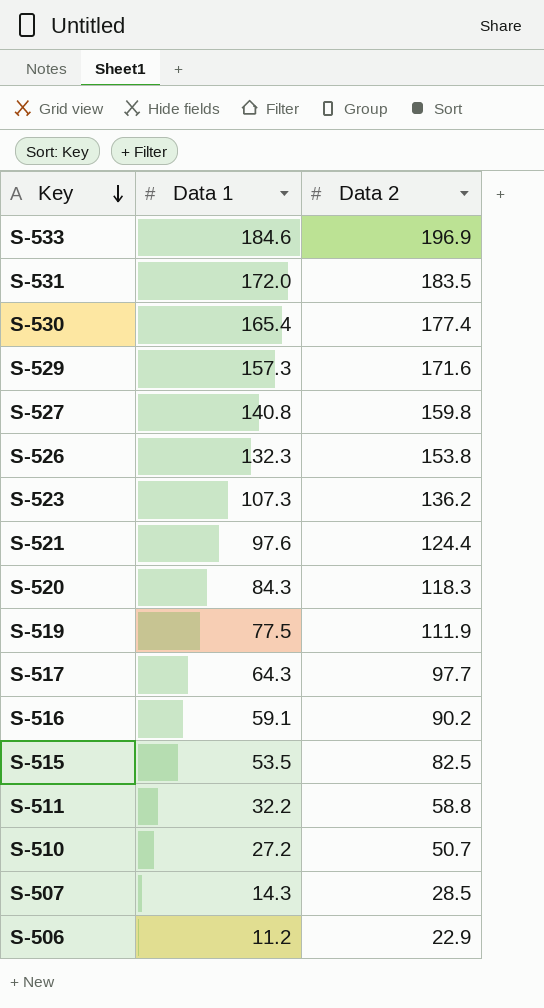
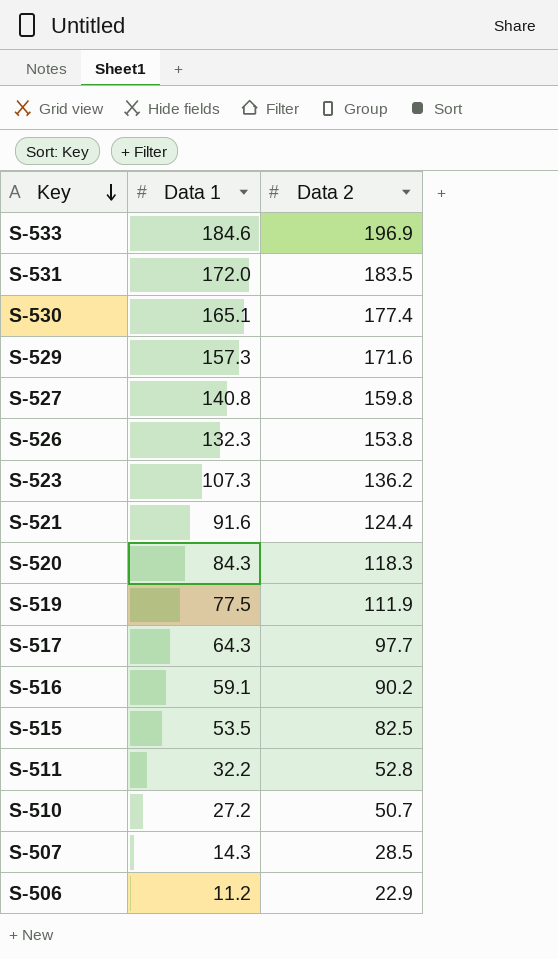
S-530 | Data 1: 165.4 -> 165.1
S-521 | Data 1: 97.6 -> 91.6
S-511 | Data 2: 58.8 -> 52.8

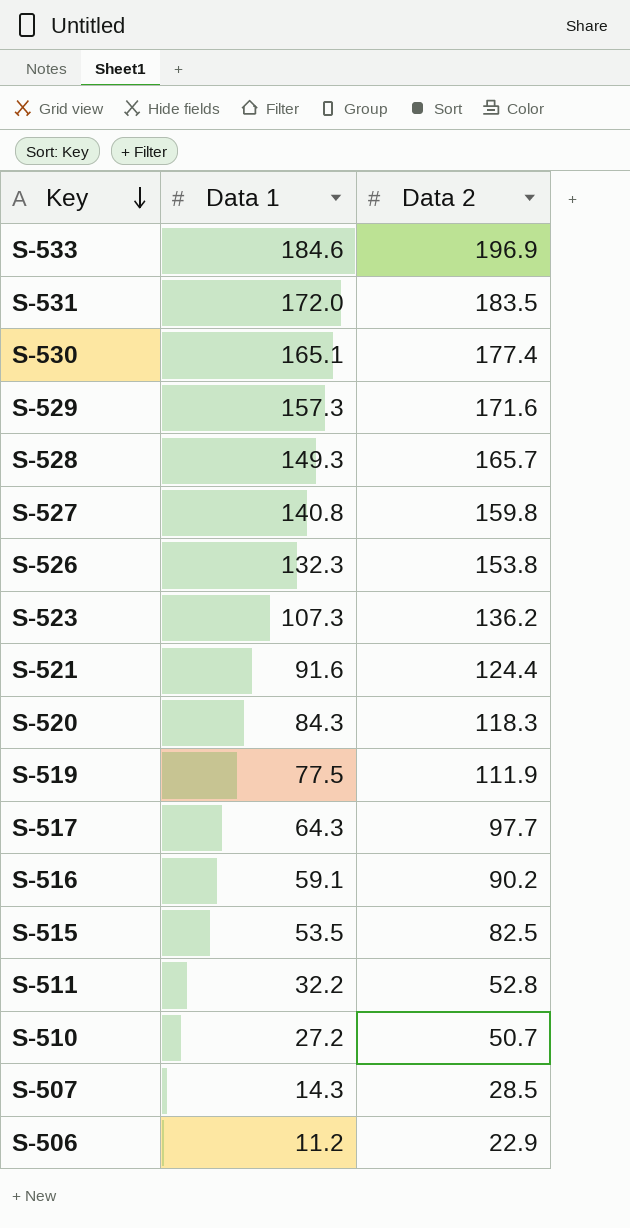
row S-528: none -> 149.3 | 165.7

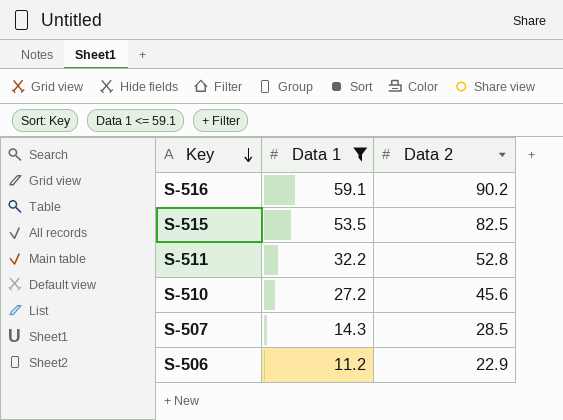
filter: none -> Data 1 <= 59.1
S-510 | Data 2: 50.7 -> 45.6

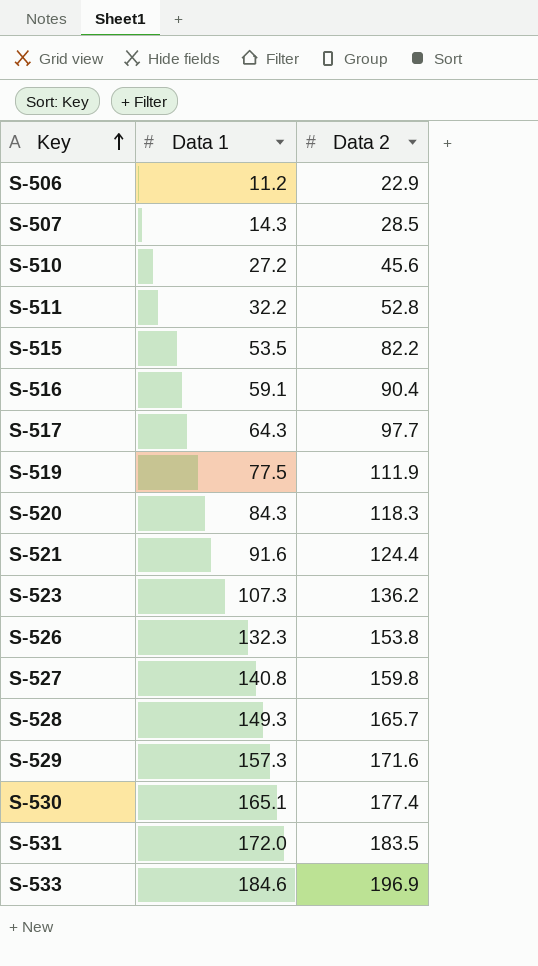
filter: Data 1 <= 59.1 -> none
row order: Key descending -> Key ascending
S-515 | Data 2: 82.5 -> 82.2
S-516 | Data 2: 90.2 -> 90.4

